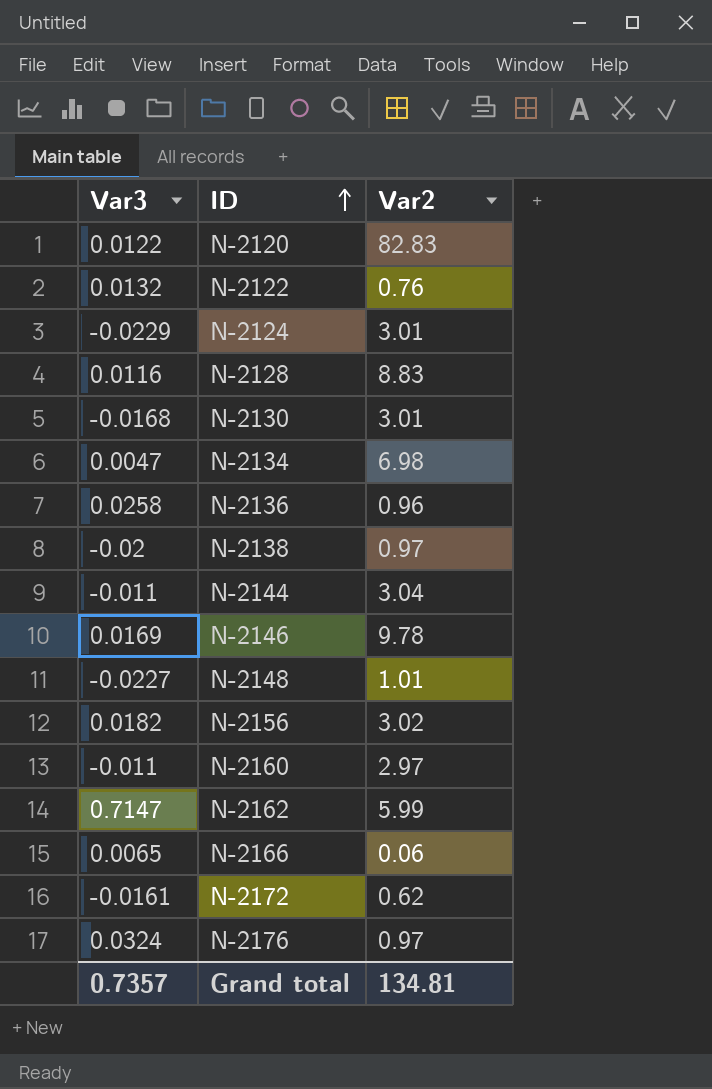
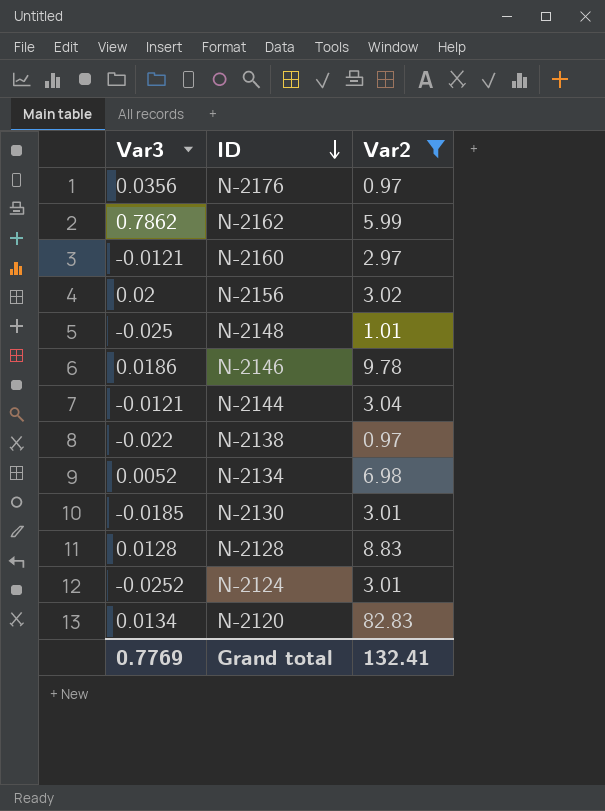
filter: none -> Var2 >= 0.97
row order: ID ascending -> ID descending
N-2176 | Var3: 0.0324 -> 0.0356
N-2162 | Var3: 0.7147 -> 0.7862
N-2160 | Var3: -0.011 -> -0.0121
N-2156 | Var3: 0.0182 -> 0.02
N-2148 | Var3: -0.0227 -> -0.025
N-2146 | Var3: 0.0169 -> 0.0186
N-2144 | Var3: -0.011 -> -0.0121
N-2138 | Var3: -0.02 -> -0.022
N-2134 | Var3: 0.0047 -> 0.0052
N-2130 | Var3: -0.0168 -> -0.0185
N-2128 | Var3: 0.0116 -> 0.0128
N-2124 | Var3: -0.0229 -> -0.0252
N-2120 | Var3: 0.0122 -> 0.0134
Grand total | Var3: 0.7357 -> 0.7769
Grand total | Var2: 134.81 -> 132.41

